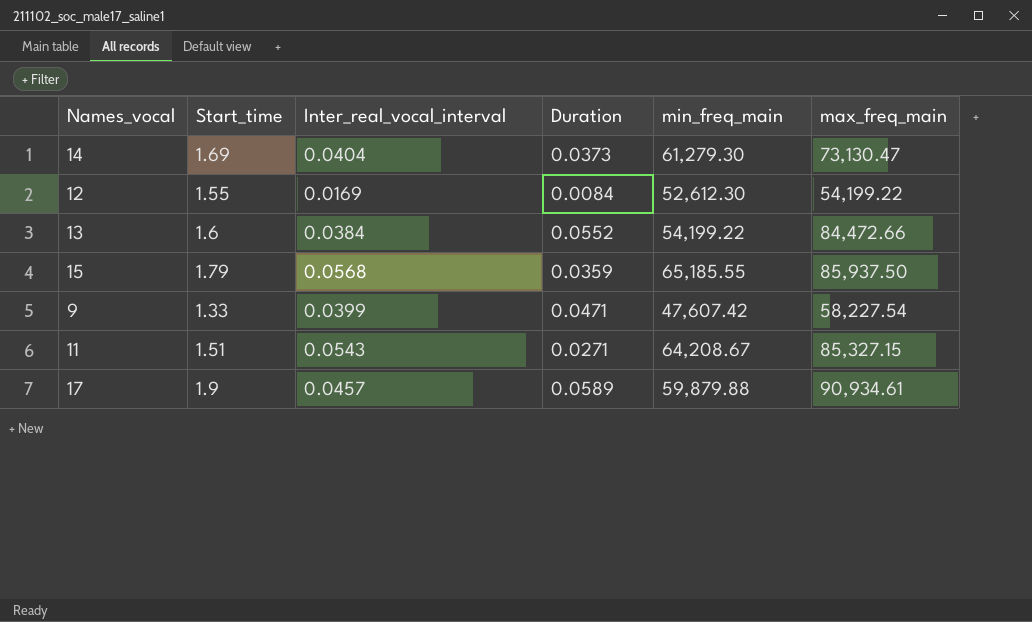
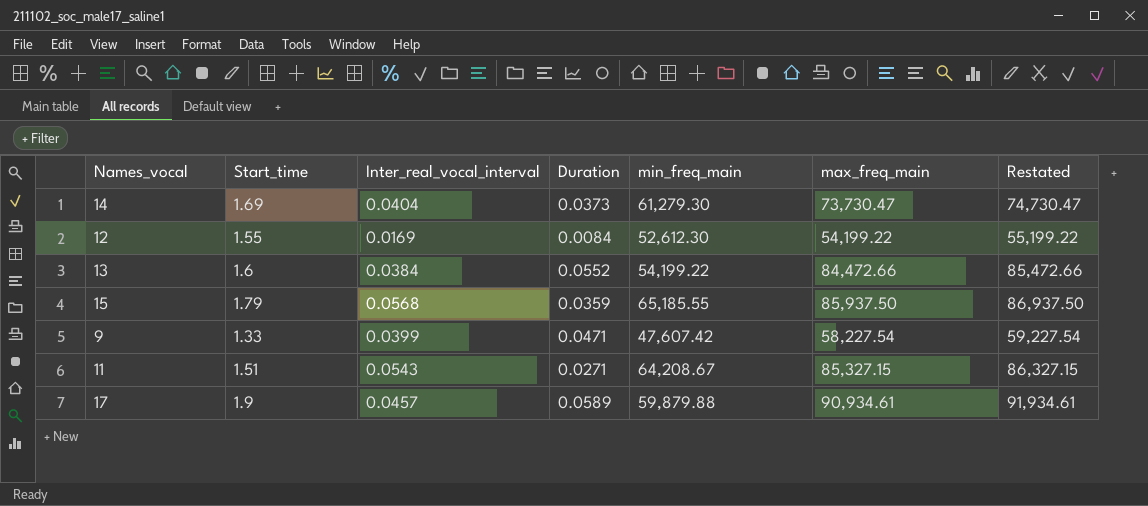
column Restated | formula: none -> [max_freq_main] + 1000
14 | max_freq_main: 73,130.47 -> 73,730.47

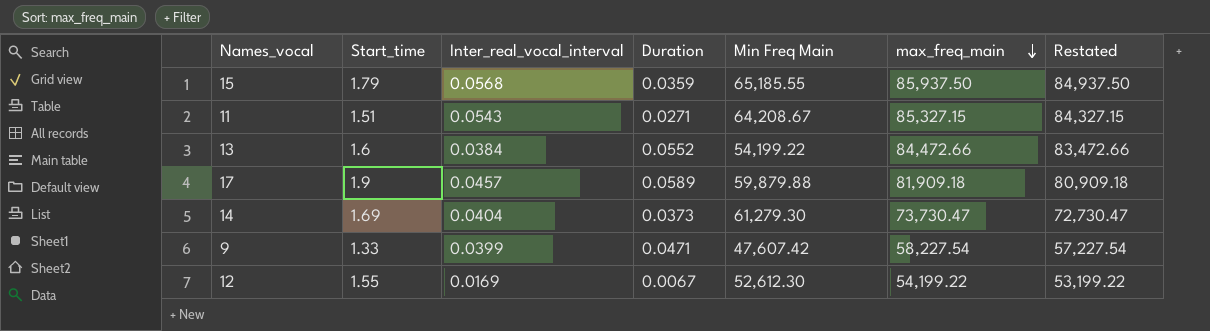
row order: none -> max_freq_main descending
column name: min_freq_main -> Min Freq Main
column Restated | formula: [max_freq_main] + 1000 -> [max_freq_main] - 1000
17 | max_freq_main: 90,934.61 -> 81,909.18
12 | Duration: 0.0084 -> 0.0067

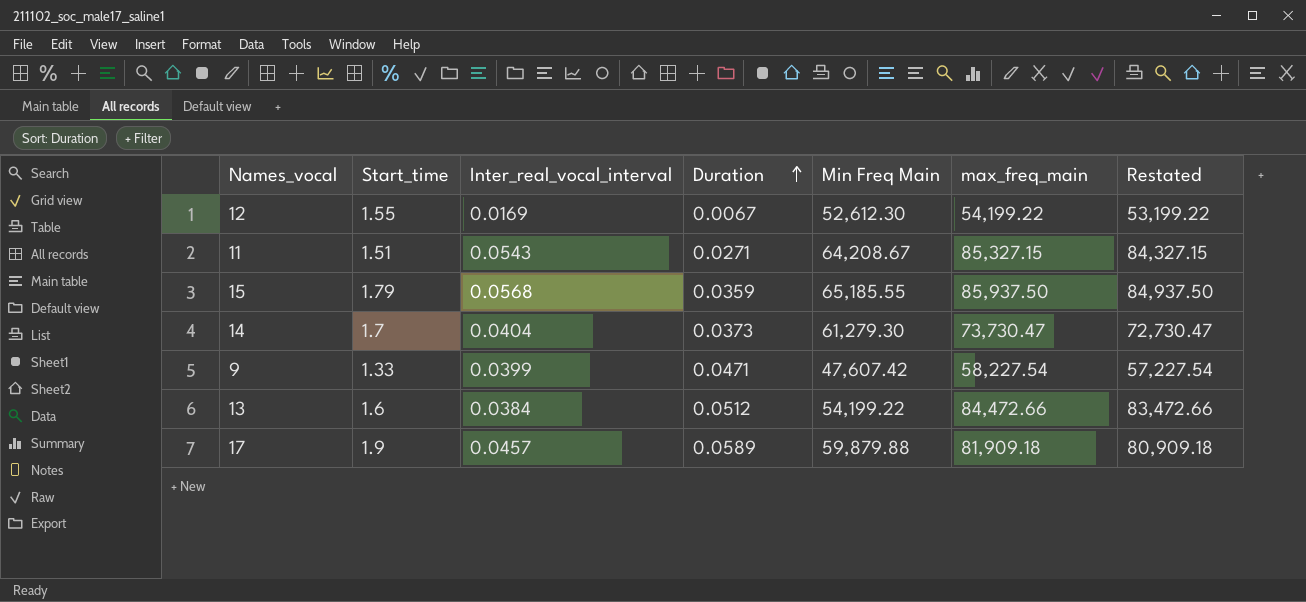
row order: max_freq_main descending -> Duration ascending
14 | Start_time: 1.69 -> 1.7
13 | Duration: 0.0552 -> 0.0512

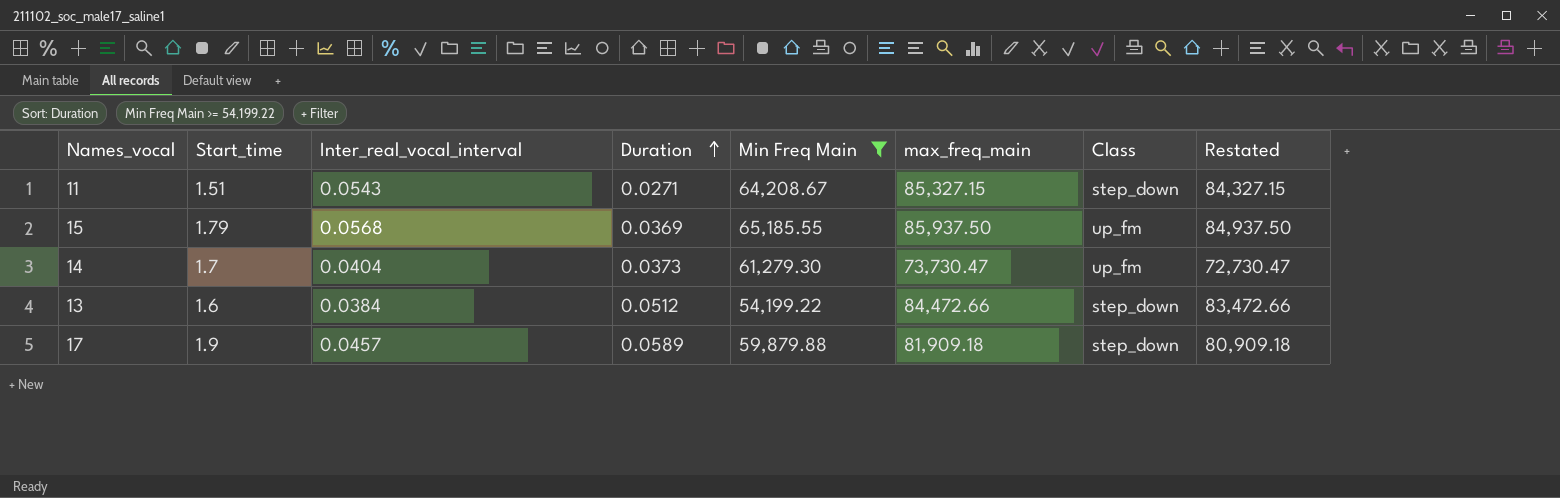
filter: none -> Min Freq Main >= 54,199.22
column Class | position: none -> 7
15 | Duration: 0.0359 -> 0.0369

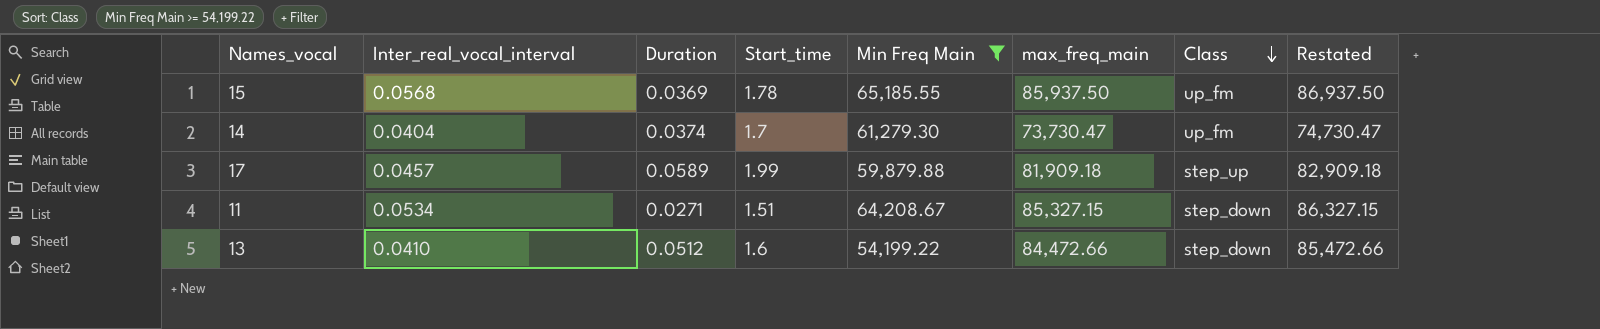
row order: Duration ascending -> Class descending
column Start_time | position: 2 -> 4
column Restated | formula: [max_freq_main] - 1000 -> [max_freq_main] + 1000
15 | Start_time: 1.79 -> 1.78
14 | Duration: 0.0373 -> 0.0374
17 | Start_time: 1.9 -> 1.99
17 | Class: step_down -> step_up
11 | Inter_real_vocal_interval: 0.0543 -> 0.0534
13 | Inter_real_vocal_interval: 0.0384 -> 0.0410

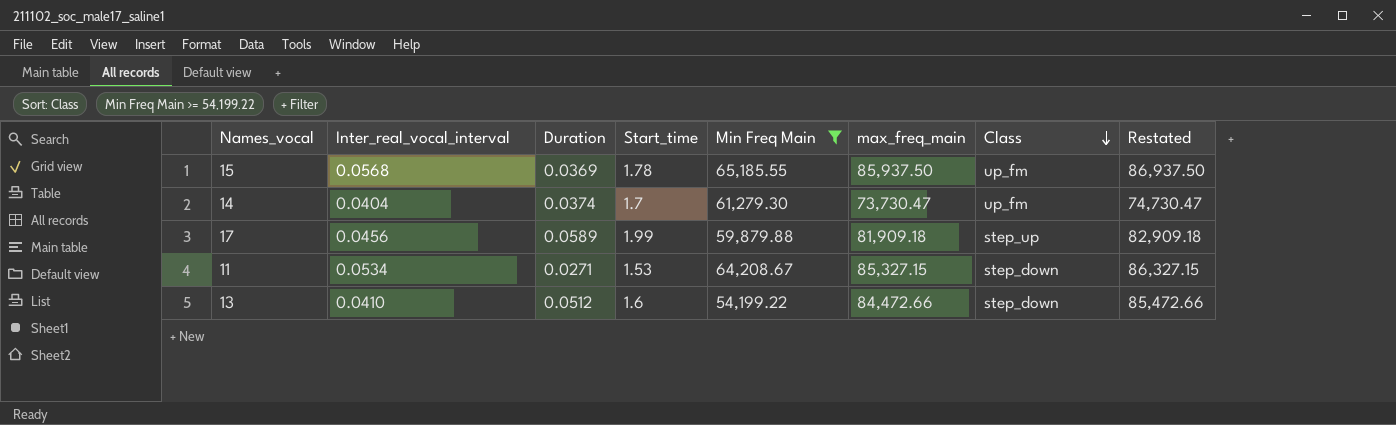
17 | Inter_real_vocal_interval: 0.0457 -> 0.0456
11 | Start_time: 1.51 -> 1.53

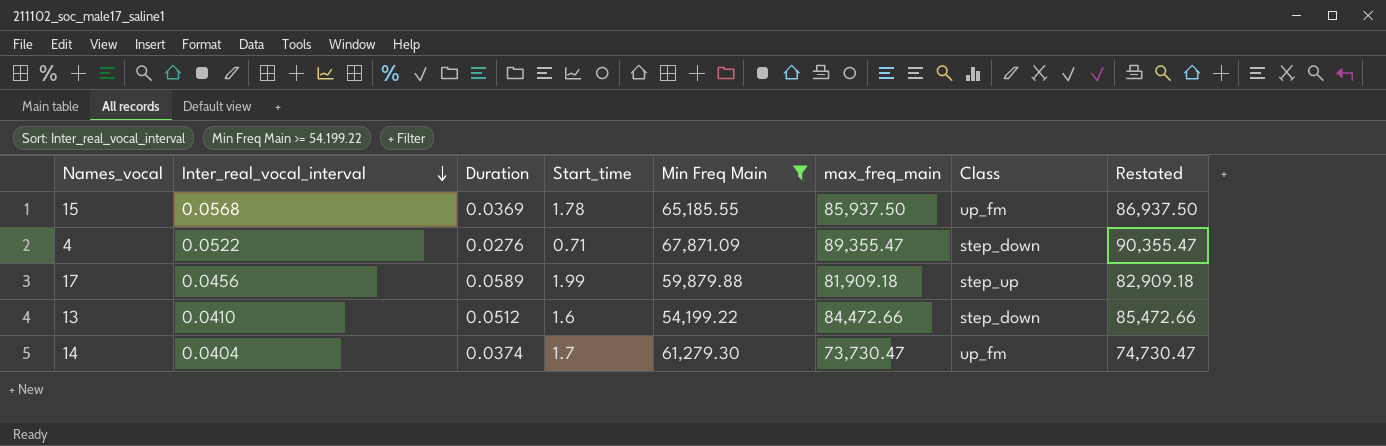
row order: Class descending -> Inter_real_vocal_interval descending
row 11: 0.0534 | 0.0271 | 1.53 | 64,208.67 | 85,327.15 | step_down | 86,327.15 -> none
row 4: none -> 0.0522 | 0.0276 | 0.71 | 67,871.09 | 89,355.47 | step_down | 90,355.47

